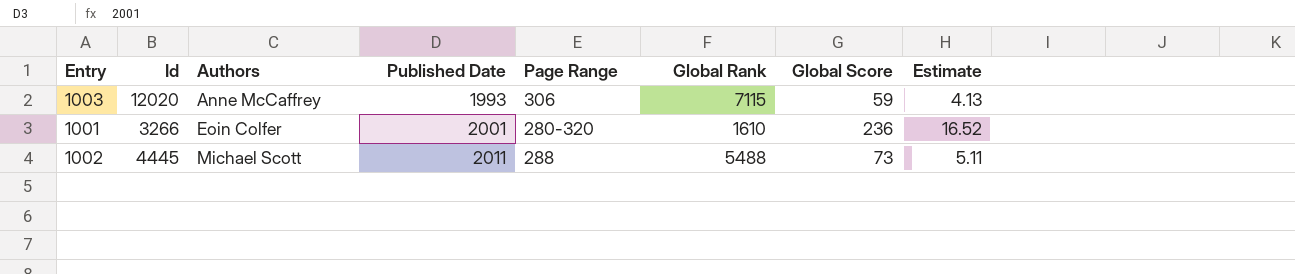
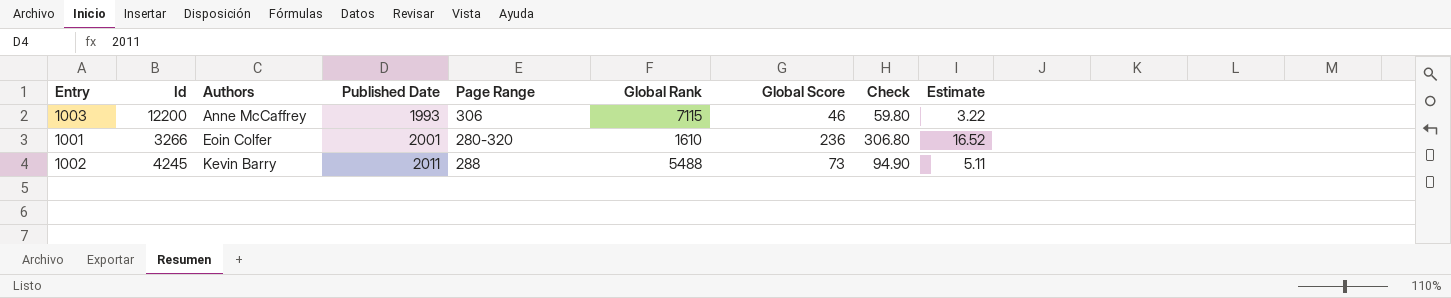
column Check | formula: none -> [Global Score] * 1.3
1003 | Id: 12020 -> 12200
1003 | Global Score: 59 -> 46
1003 | Estimate: 4.13 -> 3.22
1002 | Id: 4445 -> 4245
1002 | Authors: Michael Scott -> Kevin Barry

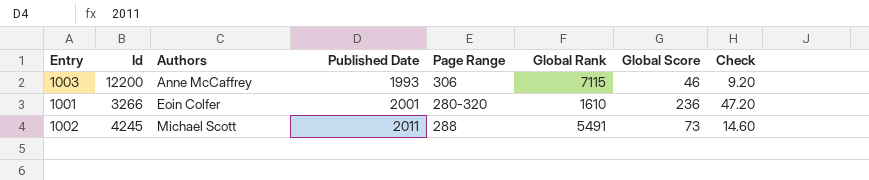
column Estimate | formula: [Global Score] * 0.07 -> none
column Check | formula: [Global Score] * 1.3 -> [Global Score] * 0.2
1002 | Authors: Kevin Barry -> Michael Scott
1002 | Global Rank: 5488 -> 5491

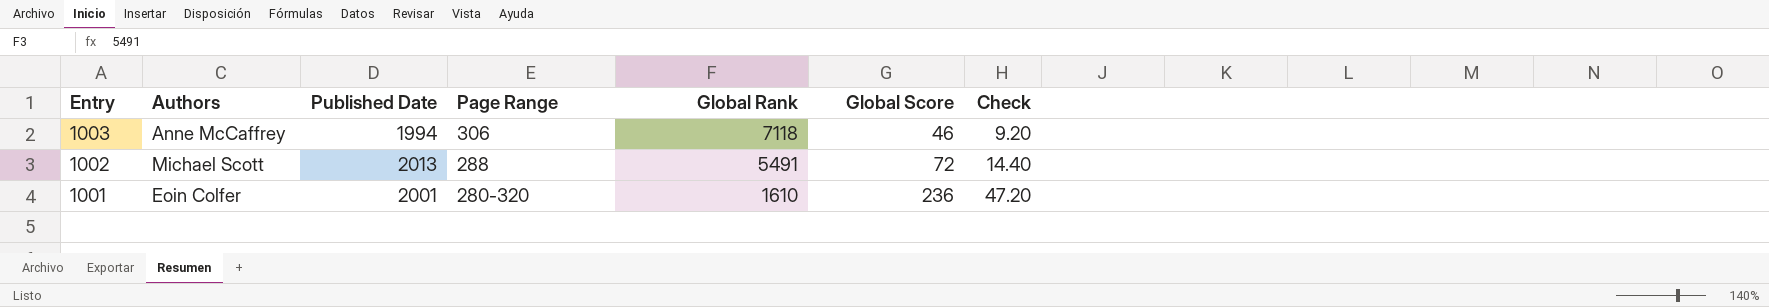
row order: Authors ascending -> Entry descending
column Id | position: 2 -> none
1003 | Published Date: 1993 -> 1994
1003 | Global Rank: 7115 -> 7118
1002 | Published Date: 2011 -> 2013
1002 | Global Score: 73 -> 72
1002 | Check: 14.60 -> 14.40

